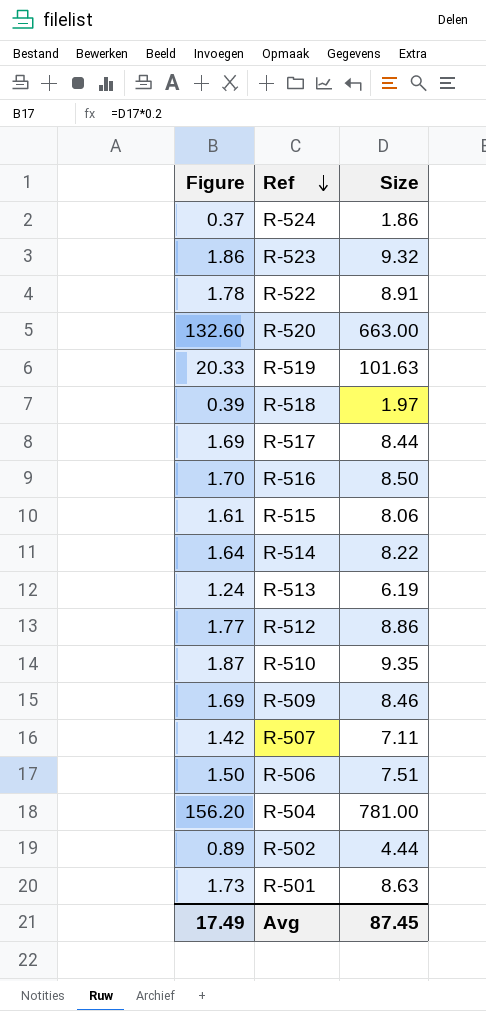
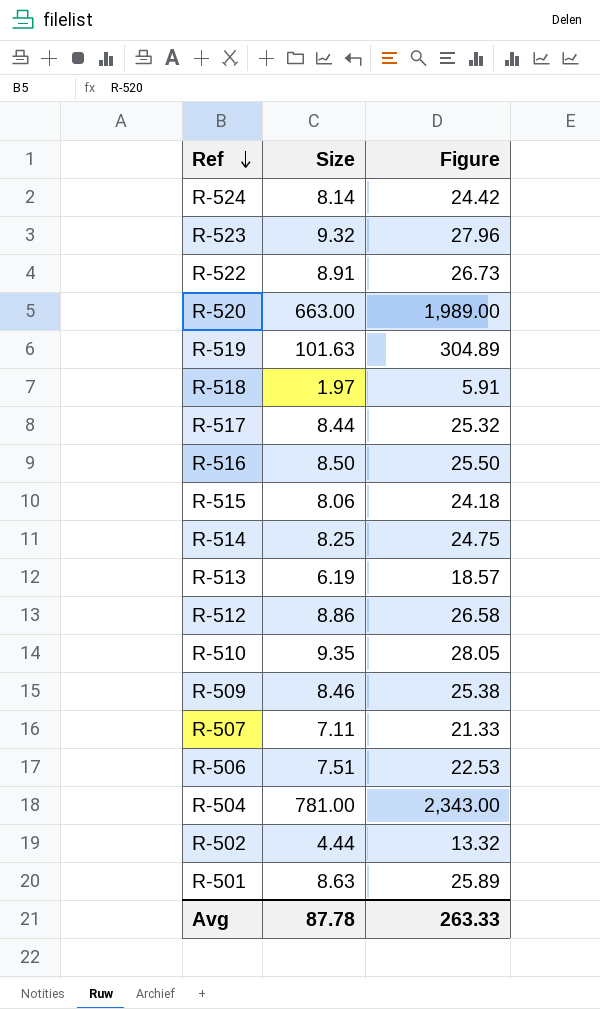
column Figure | formula: [Size] * 0.2 -> [Size] * 3
column Figure | position: 1 -> 3
R-524 | Size: 1.86 -> 8.14
R-514 | Size: 8.22 -> 8.25
Avg | Size: 87.45 -> 87.78
Avg | Figure: 17.49 -> 263.33

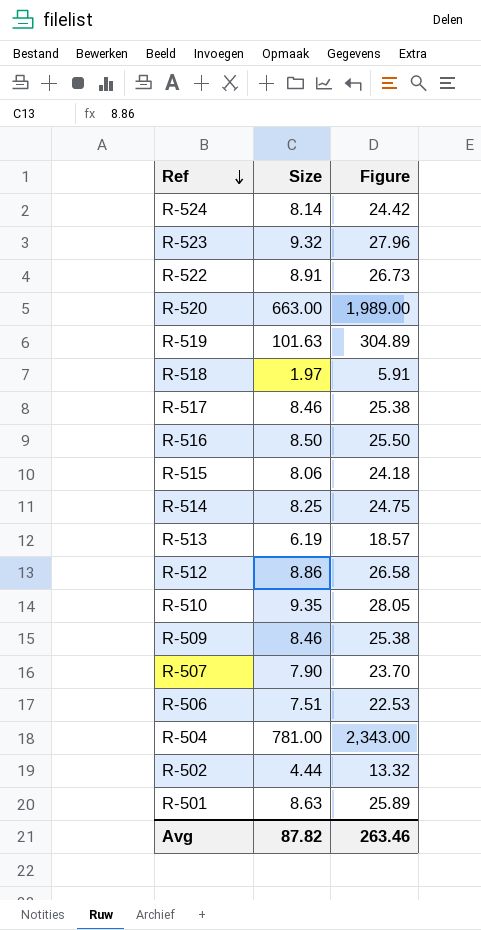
R-517 | Size: 8.44 -> 8.46
R-517 | Figure: 25.32 -> 25.38
R-507 | Size: 7.11 -> 7.90
R-507 | Figure: 21.33 -> 23.70
Avg | Size: 87.78 -> 87.82
Avg | Figure: 263.33 -> 263.46

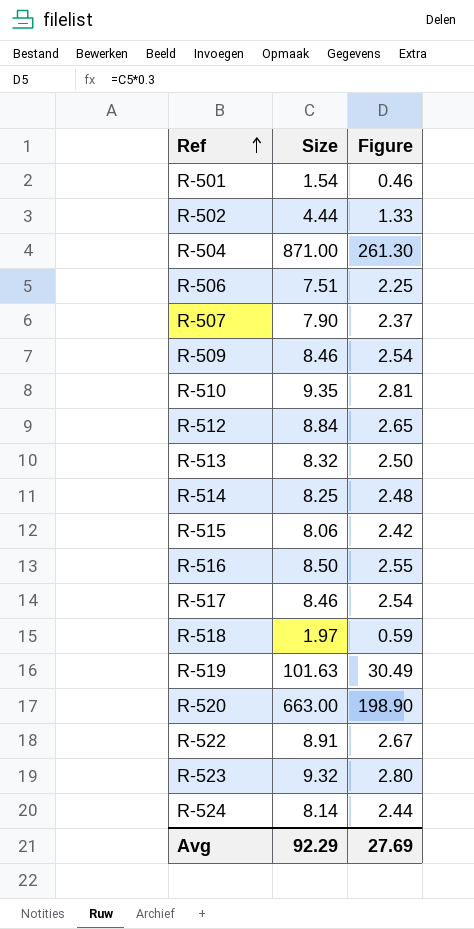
row order: Ref descending -> Ref ascending
column Figure | formula: [Size] * 3 -> [Size] * 0.3
R-501 | Size: 8.63 -> 1.54
R-504 | Size: 781.00 -> 871.00
R-512 | Size: 8.86 -> 8.84
R-513 | Size: 6.19 -> 8.32
Avg | Size: 87.82 -> 92.29
Avg | Figure: 263.46 -> 27.69

